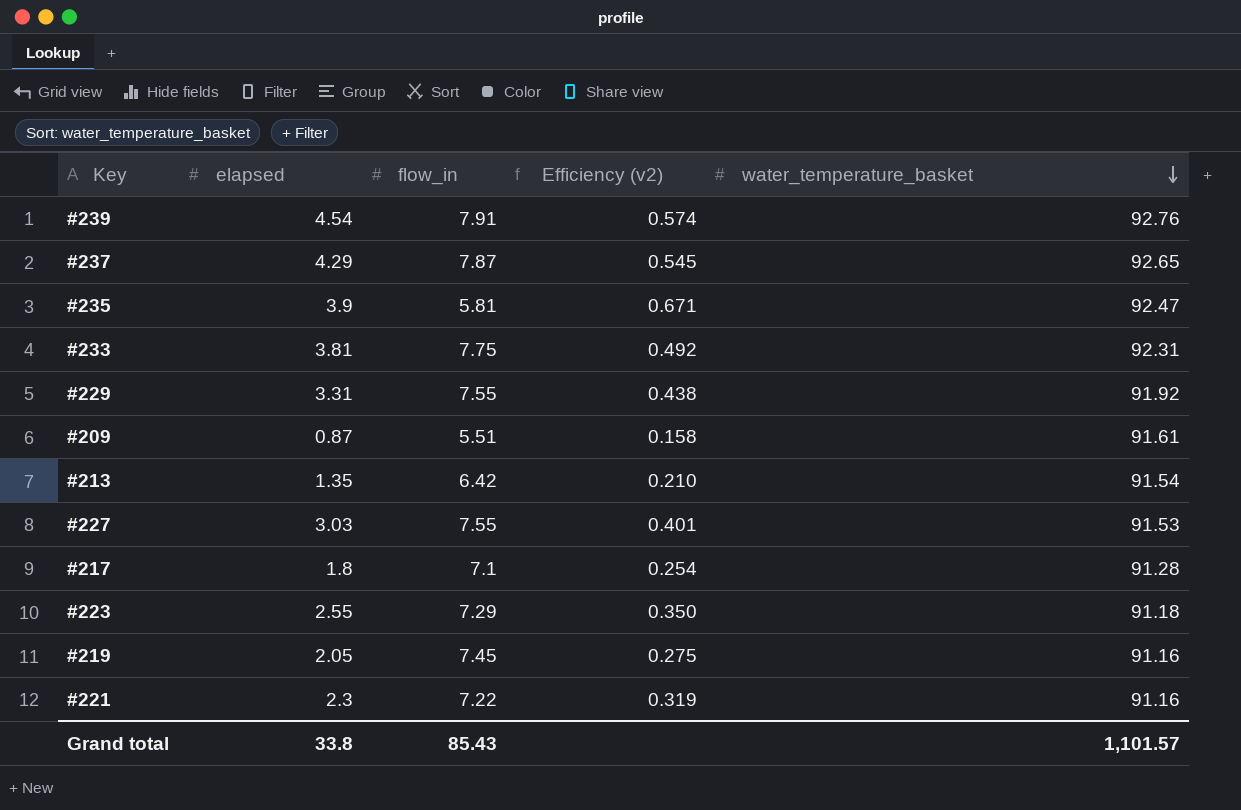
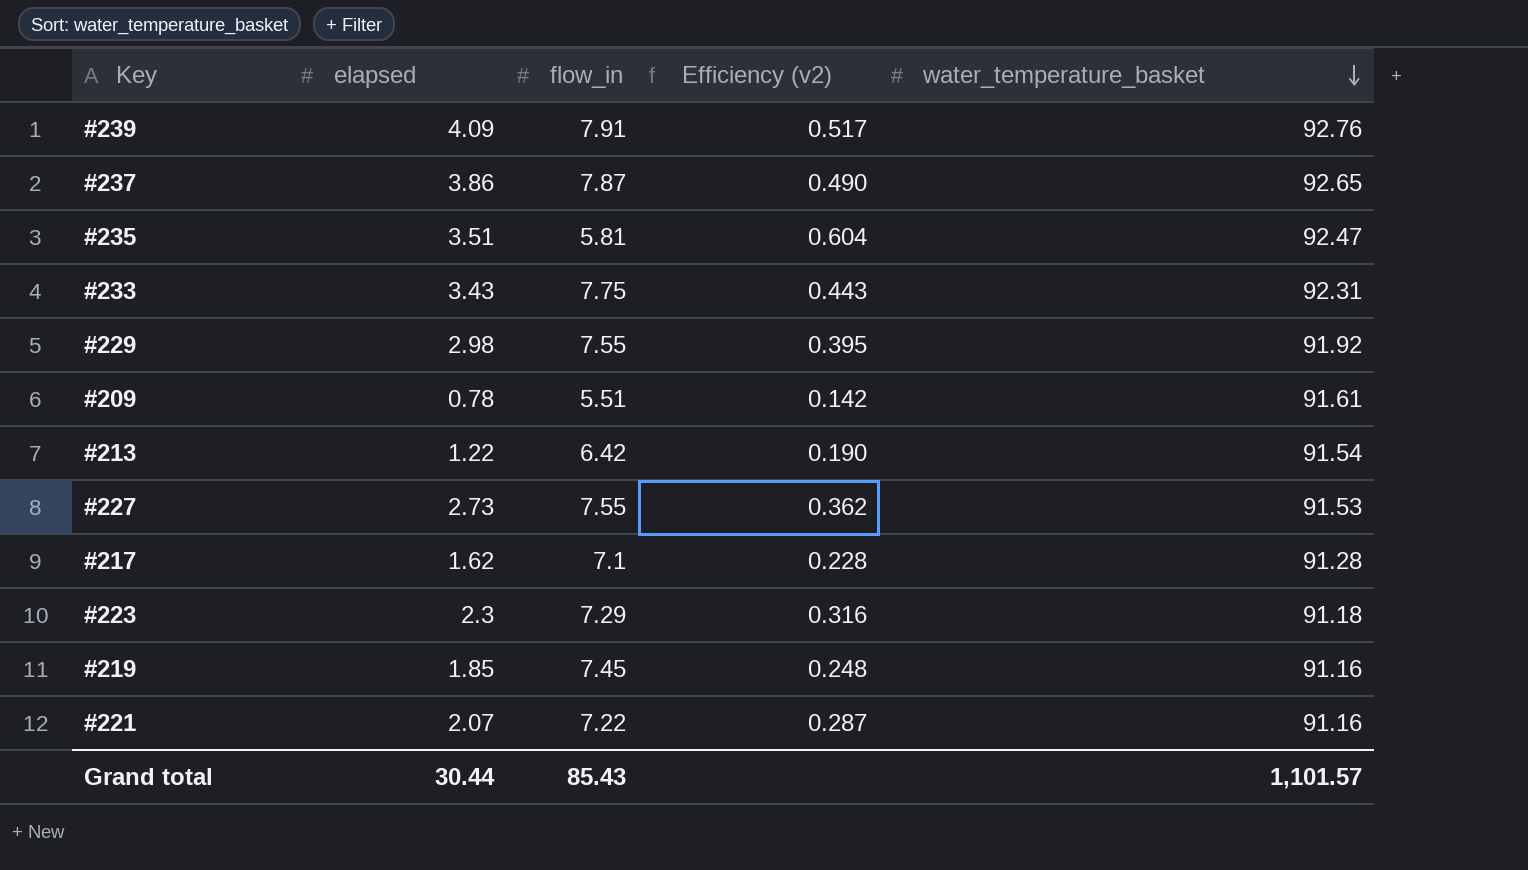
#239 | elapsed: 4.54 -> 4.09
#239 | Efficiency (v2): 0.574 -> 0.517
#237 | elapsed: 4.29 -> 3.86
#237 | Efficiency (v2): 0.545 -> 0.490
#235 | elapsed: 3.9 -> 3.51
#235 | Efficiency (v2): 0.671 -> 0.604
#233 | elapsed: 3.81 -> 3.43
#233 | Efficiency (v2): 0.492 -> 0.443
#229 | elapsed: 3.31 -> 2.98
#229 | Efficiency (v2): 0.438 -> 0.395
#209 | elapsed: 0.87 -> 0.78
#209 | Efficiency (v2): 0.158 -> 0.142
#213 | elapsed: 1.35 -> 1.22
#213 | Efficiency (v2): 0.210 -> 0.190
#227 | elapsed: 3.03 -> 2.73
#227 | Efficiency (v2): 0.401 -> 0.362
#217 | elapsed: 1.8 -> 1.62
#217 | Efficiency (v2): 0.254 -> 0.228
#223 | elapsed: 2.55 -> 2.3
#223 | Efficiency (v2): 0.350 -> 0.316
#219 | elapsed: 2.05 -> 1.85
#219 | Efficiency (v2): 0.275 -> 0.248
#221 | elapsed: 2.3 -> 2.07
#221 | Efficiency (v2): 0.319 -> 0.287
Grand total | elapsed: 33.8 -> 30.44

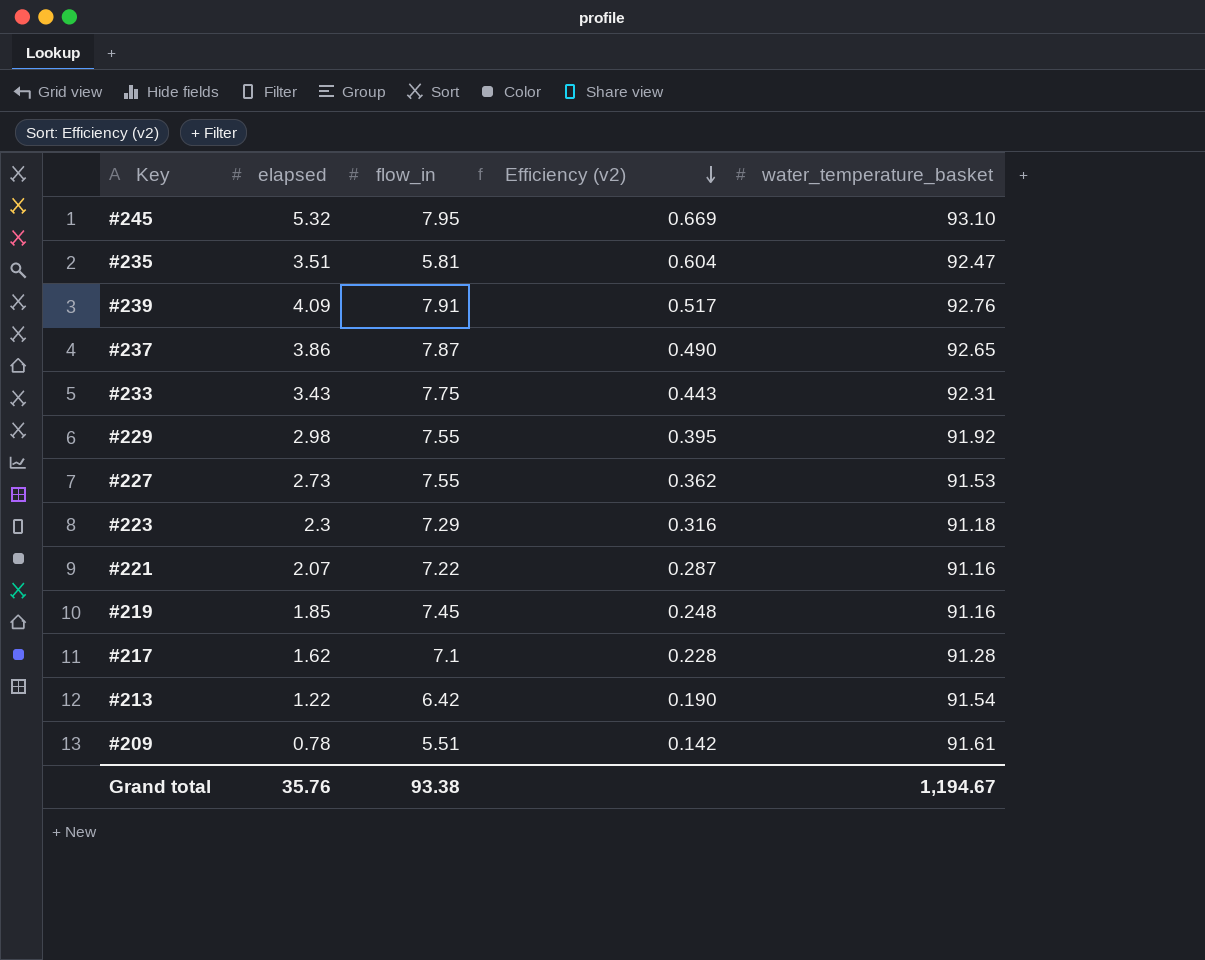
row order: water_temperature_basket descending -> Efficiency (v2) descending
row #245: none -> 5.32 | 7.95 | 0.669 | 93.10
Grand total | elapsed: 30.44 -> 35.76
Grand total | flow_in: 85.43 -> 93.38
Grand total | water_temperature_basket: 1,101.57 -> 1,194.67

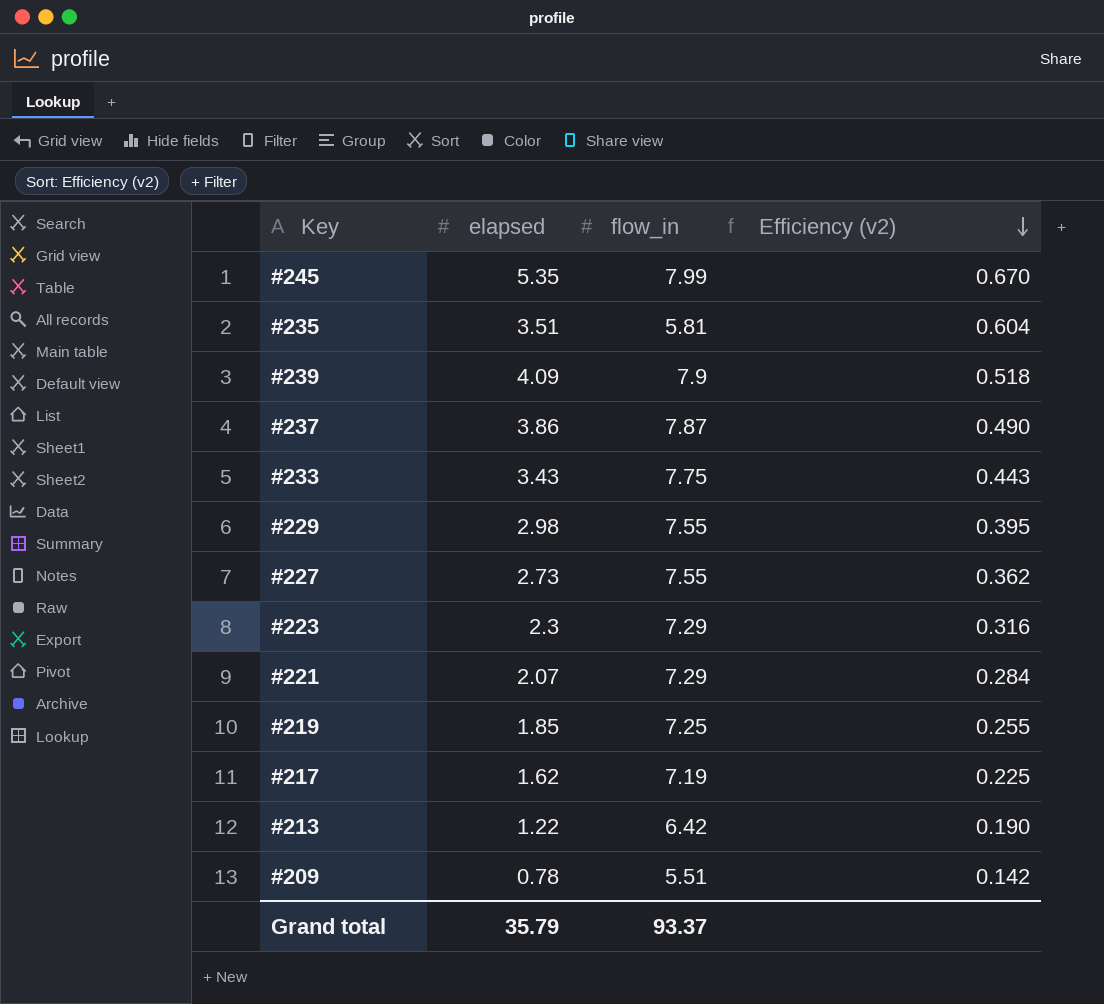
column water_temperature_basket | position: 5 -> none
#245 | elapsed: 5.32 -> 5.35
#245 | flow_in: 7.95 -> 7.99
#245 | Efficiency (v2): 0.669 -> 0.670
#239 | flow_in: 7.91 -> 7.9
#239 | Efficiency (v2): 0.517 -> 0.518
#221 | flow_in: 7.22 -> 7.29
#221 | Efficiency (v2): 0.287 -> 0.284
#219 | flow_in: 7.45 -> 7.25
#219 | Efficiency (v2): 0.248 -> 0.255
#217 | flow_in: 7.1 -> 7.19
#217 | Efficiency (v2): 0.228 -> 0.225
Grand total | elapsed: 35.76 -> 35.79
Grand total | flow_in: 93.38 -> 93.37

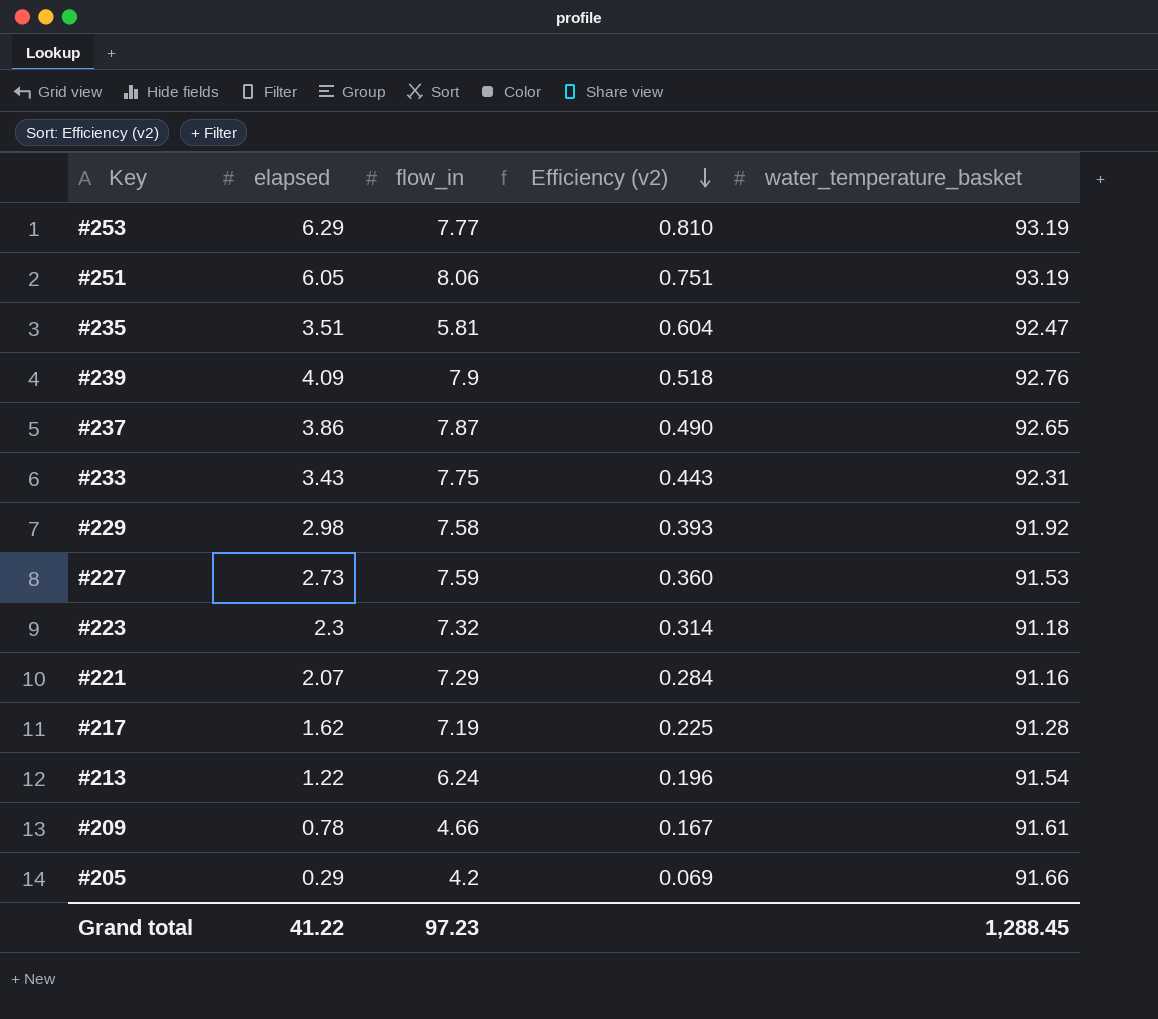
column water_temperature_basket | position: none -> 5
row #245: 5.35 | 7.99 | 0.670 -> none
row #219: 1.85 | 7.25 | 0.255 -> none
row #253: none -> 6.29 | 7.77 | 0.810 | 93.19
row #251: none -> 6.05 | 8.06 | 0.751 | 93.19
#229 | flow_in: 7.55 -> 7.58
#229 | Efficiency (v2): 0.395 -> 0.393
#227 | flow_in: 7.55 -> 7.59
#227 | Efficiency (v2): 0.362 -> 0.360
#223 | flow_in: 7.29 -> 7.32
#223 | Efficiency (v2): 0.316 -> 0.314
#213 | flow_in: 6.42 -> 6.24
#213 | Efficiency (v2): 0.190 -> 0.196
#209 | flow_in: 5.51 -> 4.66
#209 | Efficiency (v2): 0.142 -> 0.167
row #205: none -> 0.29 | 4.2 | 0.069 | 91.66
Grand total | elapsed: 35.79 -> 41.22
Grand total | flow_in: 93.37 -> 97.23

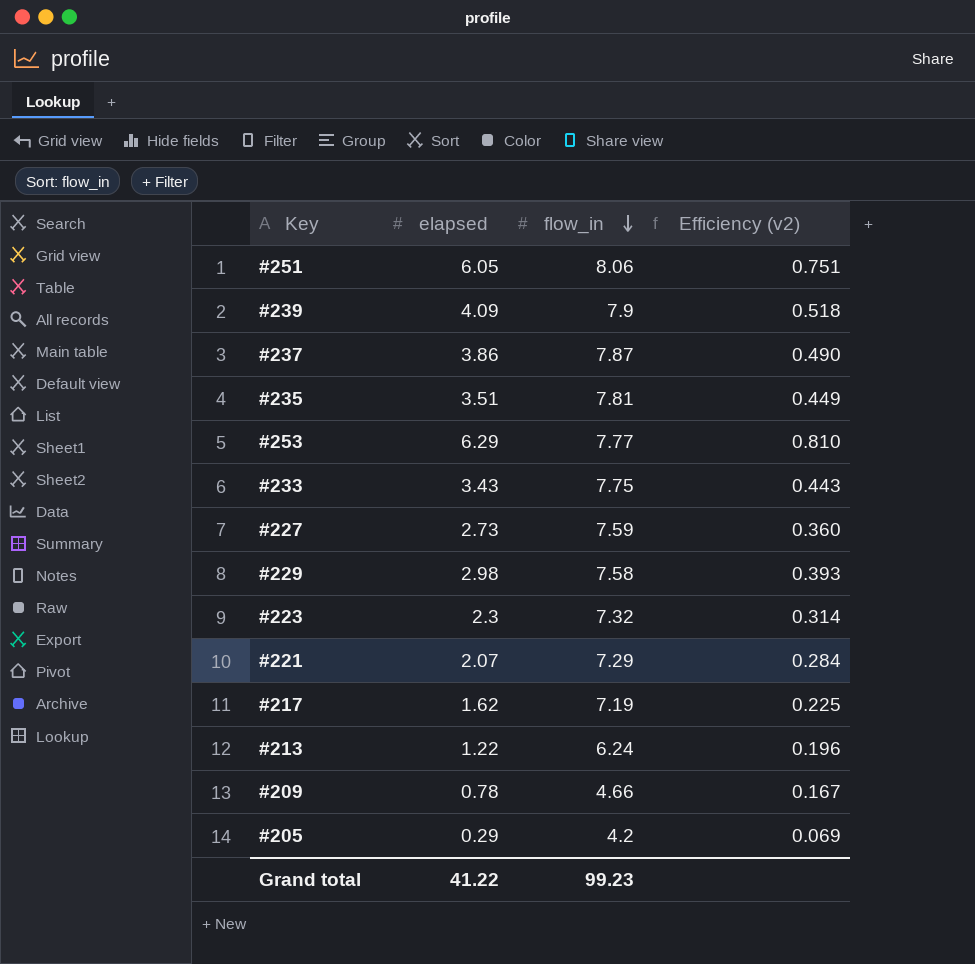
row order: Efficiency (v2) descending -> flow_in descending
column water_temperature_basket | position: 5 -> none
#235 | flow_in: 5.81 -> 7.81
#235 | Efficiency (v2): 0.604 -> 0.449
Grand total | flow_in: 97.23 -> 99.23

